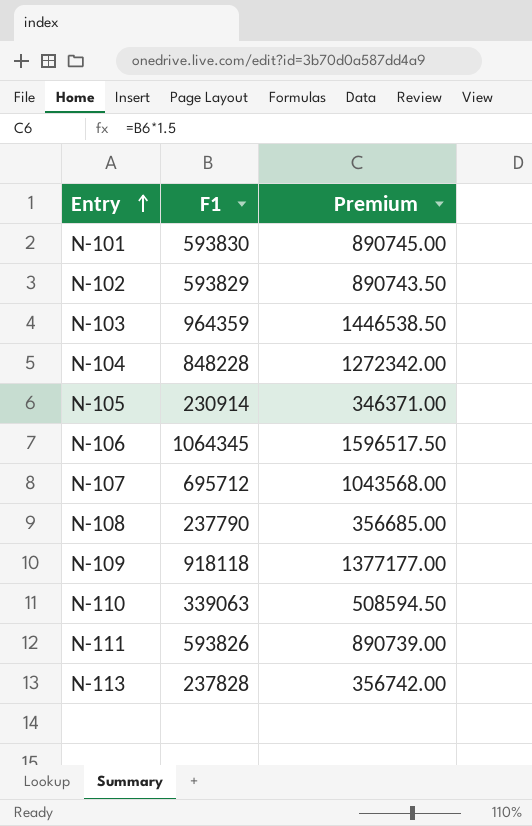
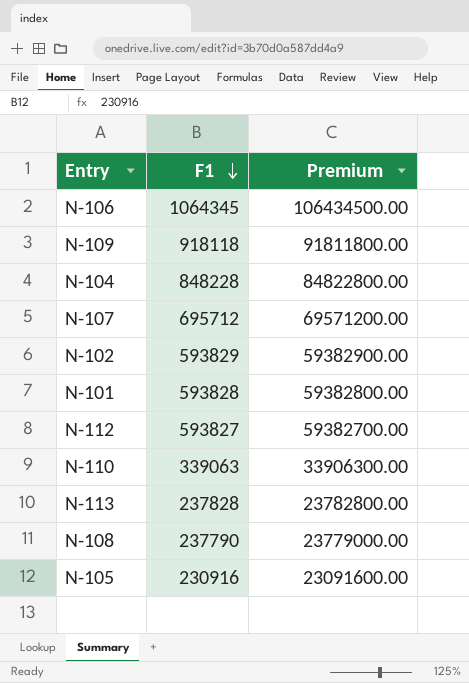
row order: Entry ascending -> F1 descending
column Premium | formula: [F1] * 1.5 -> [F1] * 100
row N-103: 964359 | 1446538.50 -> none
row N-111: 593826 | 890739.00 -> none
N-101 | F1: 593830 -> 593828
row N-112: none -> 593827 | 59382700.00
N-105 | F1: 230914 -> 230916

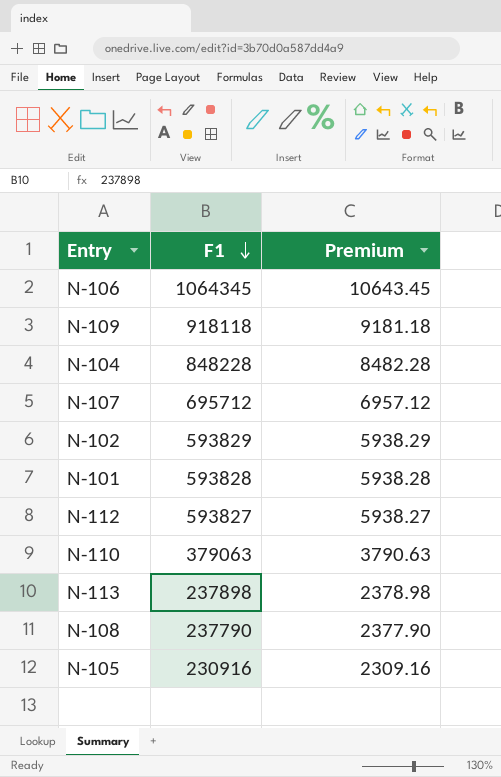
column Premium | formula: [F1] * 100 -> [F1] * 0.01
N-110 | F1: 339063 -> 379063
N-113 | F1: 237828 -> 237898

